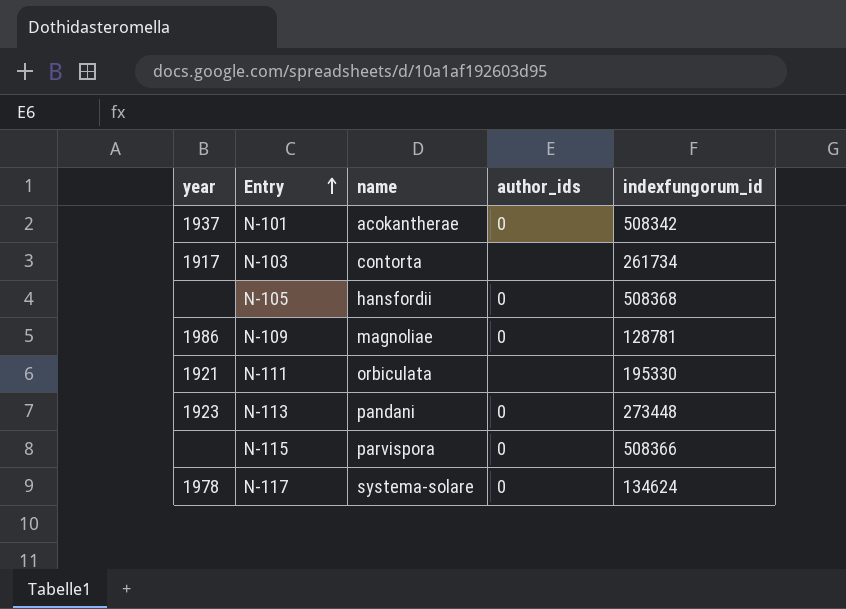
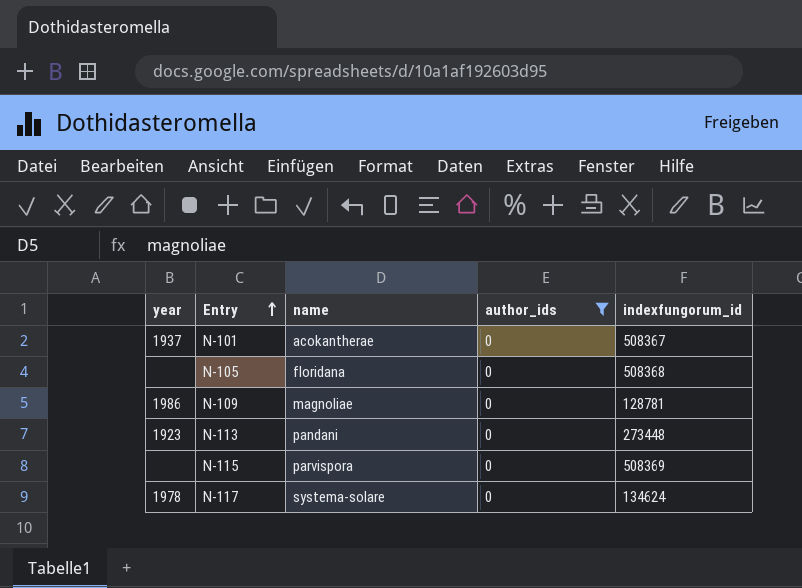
filter: none -> author_ids = 0
N-101 | indexfungorum_id: 508342 -> 508367
N-105 | name: hansfordii -> floridana
N-115 | indexfungorum_id: 508366 -> 508369

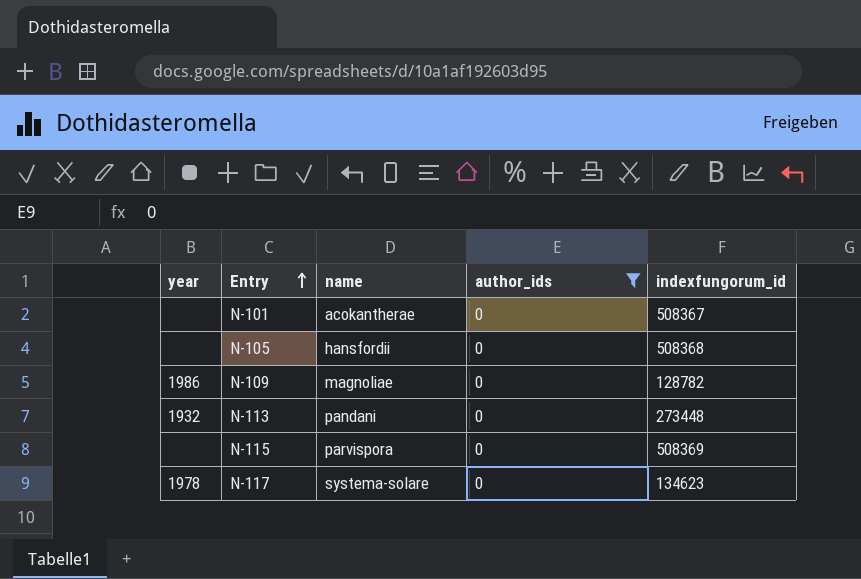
N-101 | year: 1937 -> none
N-105 | name: floridana -> hansfordii
N-109 | indexfungorum_id: 128781 -> 128782
N-113 | year: 1923 -> 1932
N-117 | indexfungorum_id: 134624 -> 134623

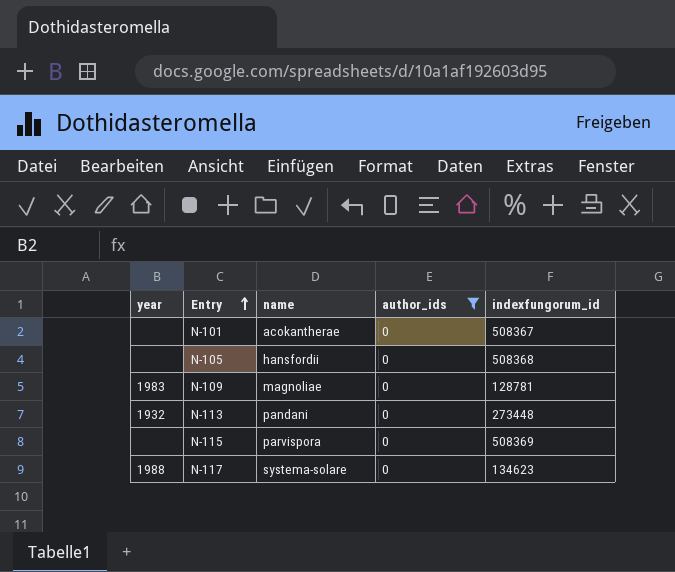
N-109 | year: 1986 -> 1983
N-109 | indexfungorum_id: 128782 -> 128781
N-117 | year: 1978 -> 1988

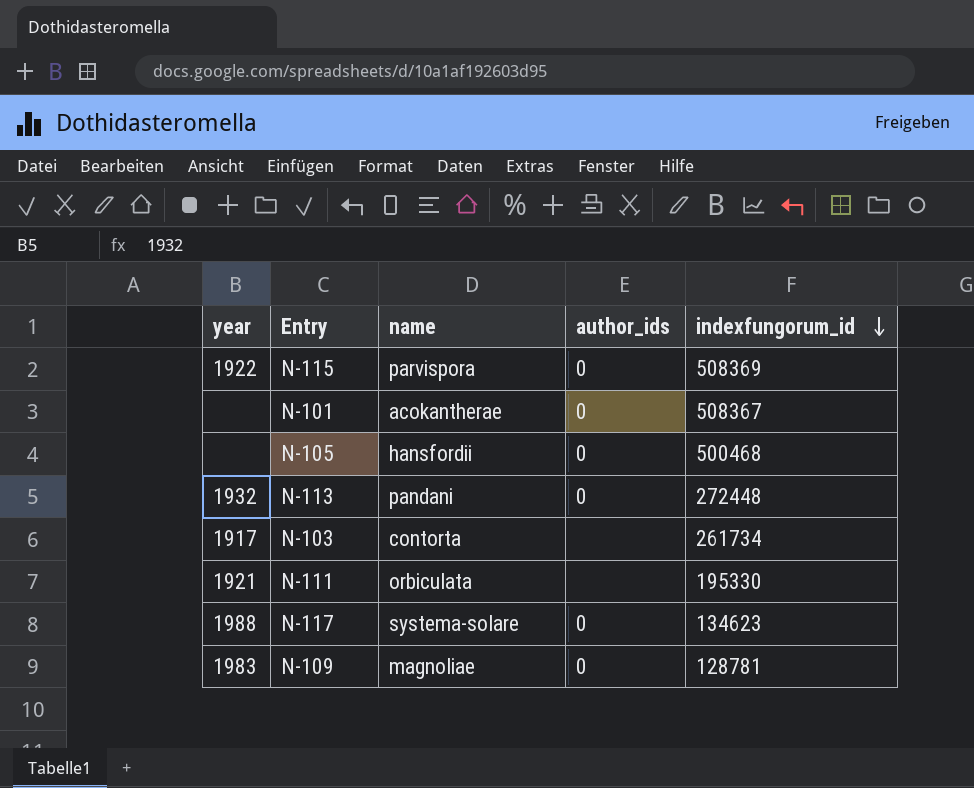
filter: author_ids = 0 -> none
row order: Entry ascending -> indexfungorum_id descending
N-115 | year: none -> 1922
N-105 | indexfungorum_id: 508368 -> 500468
N-113 | indexfungorum_id: 273448 -> 272448

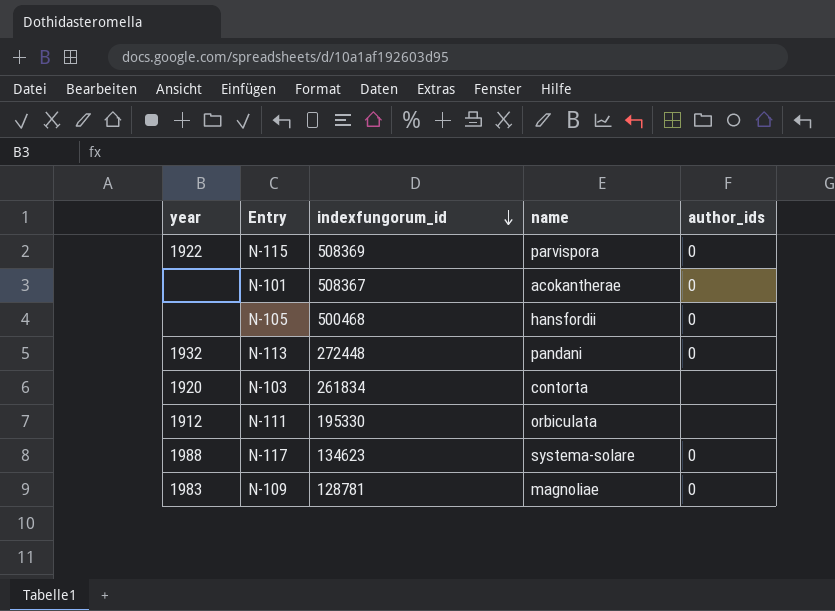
column indexfungorum_id | position: 5 -> 3
N-103 | year: 1917 -> 1920
N-103 | indexfungorum_id: 261734 -> 261834
N-111 | year: 1921 -> 1912

